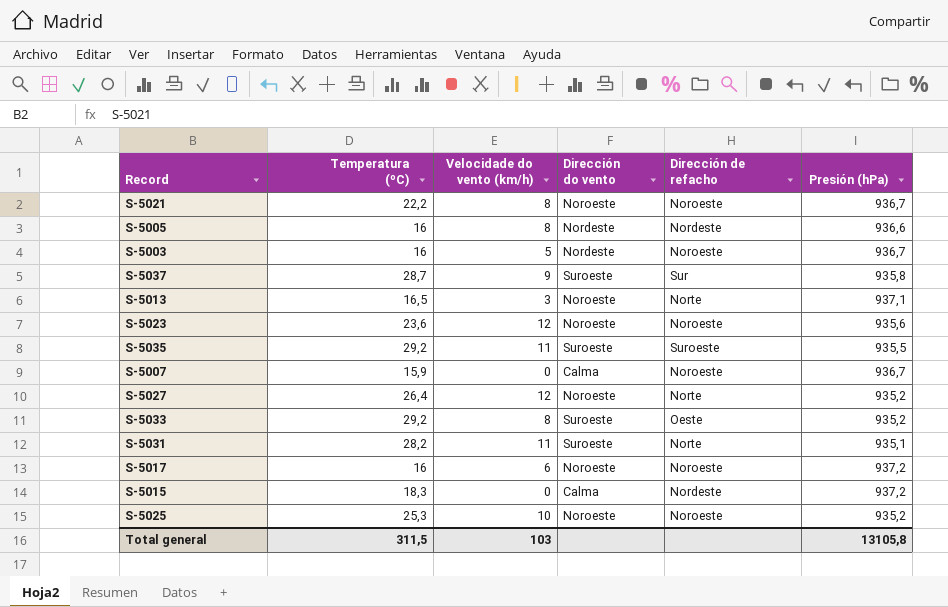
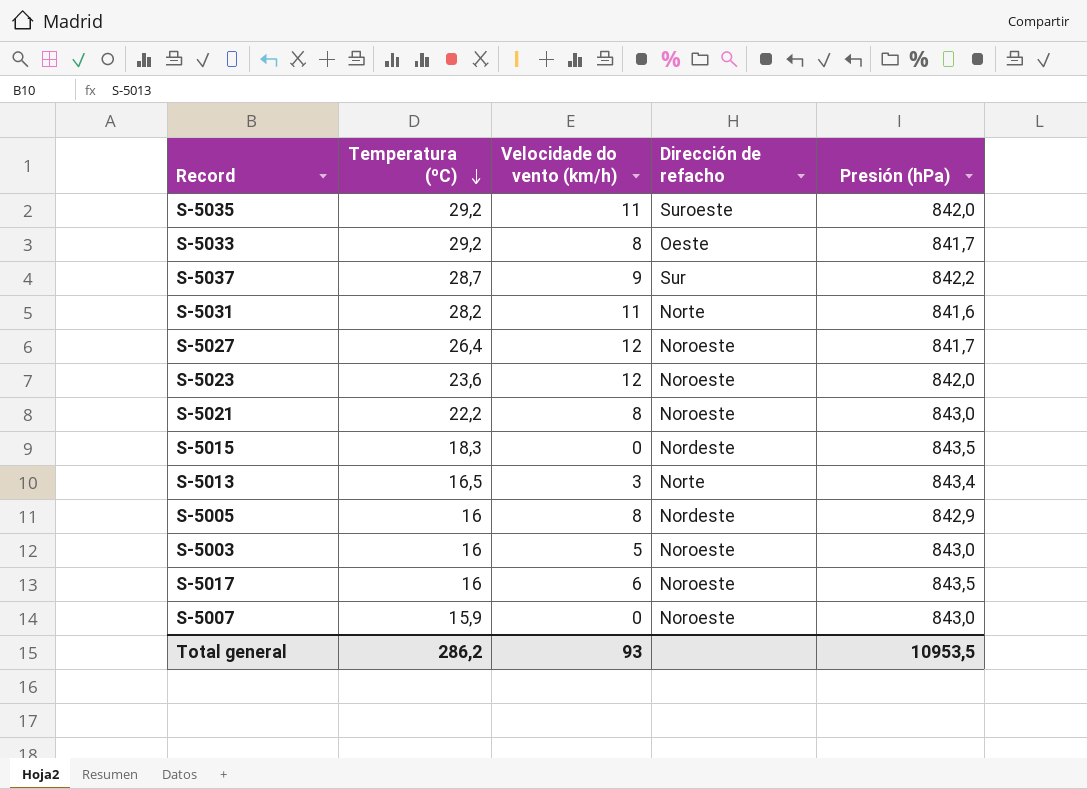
row order: none -> Temperatura (ºC) descending
column Dirección do vento | position: 4 -> none
row S-5025: 25,3 | 10 | Noroeste | Noroeste | 935,2 -> none
S-5035 | Presión (hPa): 935,5 -> 842,0
S-5033 | Presión (hPa): 935,2 -> 841,7
S-5037 | Presión (hPa): 935,8 -> 842,2
S-5031 | Presión (hPa): 935,1 -> 841,6
S-5027 | Dirección de refacho: Norte -> Noroeste
S-5027 | Presión (hPa): 935,2 -> 841,7
S-5023 | Presión (hPa): 935,6 -> 842,0
S-5021 | Presión (hPa): 936,7 -> 843,0
S-5015 | Presión (hPa): 937,2 -> 843,5
S-5013 | Presión (hPa): 937,1 -> 843,4
S-5005 | Presión (hPa): 936,6 -> 842,9
S-5003 | Presión (hPa): 936,7 -> 843,0
S-5017 | Presión (hPa): 937,2 -> 843,5
S-5007 | Presión (hPa): 936,7 -> 843,0
Total general | Temperatura (ºC): 311,5 -> 286,2
Total general | Velocidade do vento (km/h): 103 -> 93
Total general | Presión (hPa): 13105,8 -> 10953,5

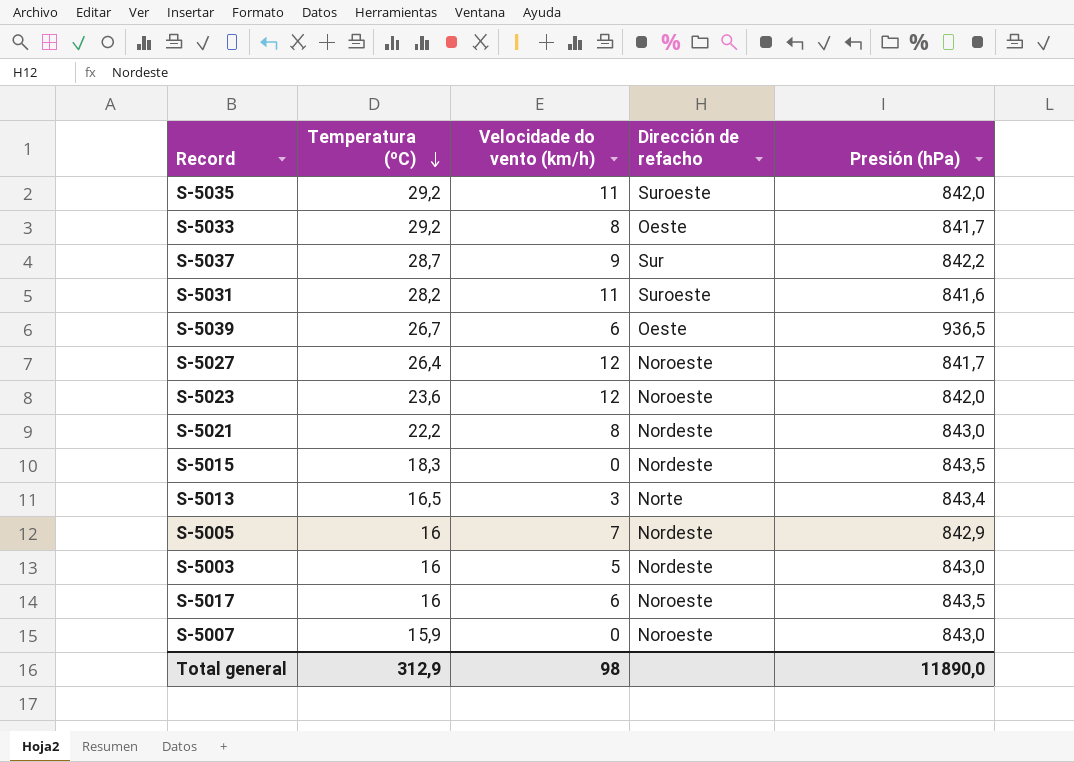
S-5031 | Dirección de refacho: Norte -> Suroeste
row S-5039: none -> 26,7 | 6 | Oeste | 936,5
S-5021 | Dirección de refacho: Noroeste -> Nordeste
S-5005 | Velocidade do vento (km/h): 8 -> 7
S-5003 | Dirección de refacho: Noroeste -> Nordeste
Total general | Temperatura (ºC): 286,2 -> 312,9
Total general | Velocidade do vento (km/h): 93 -> 98
Total general | Presión (hPa): 10953,5 -> 11890,0

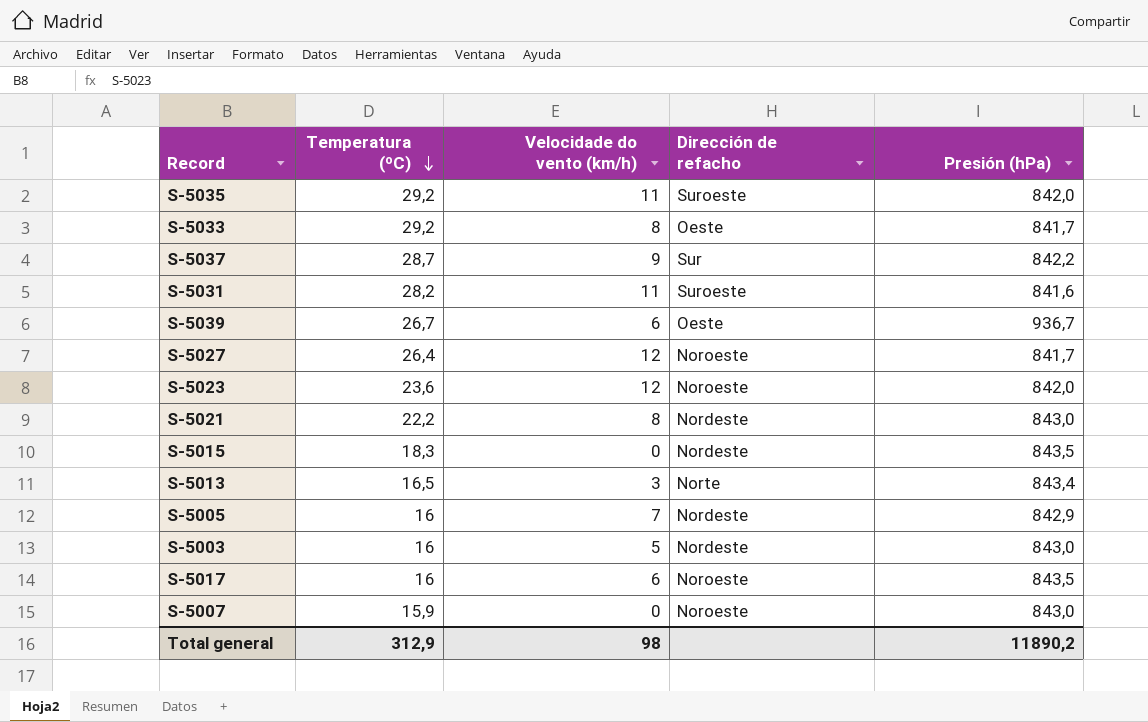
S-5039 | Presión (hPa): 936,5 -> 936,7
Total general | Presión (hPa): 11890,0 -> 11890,2

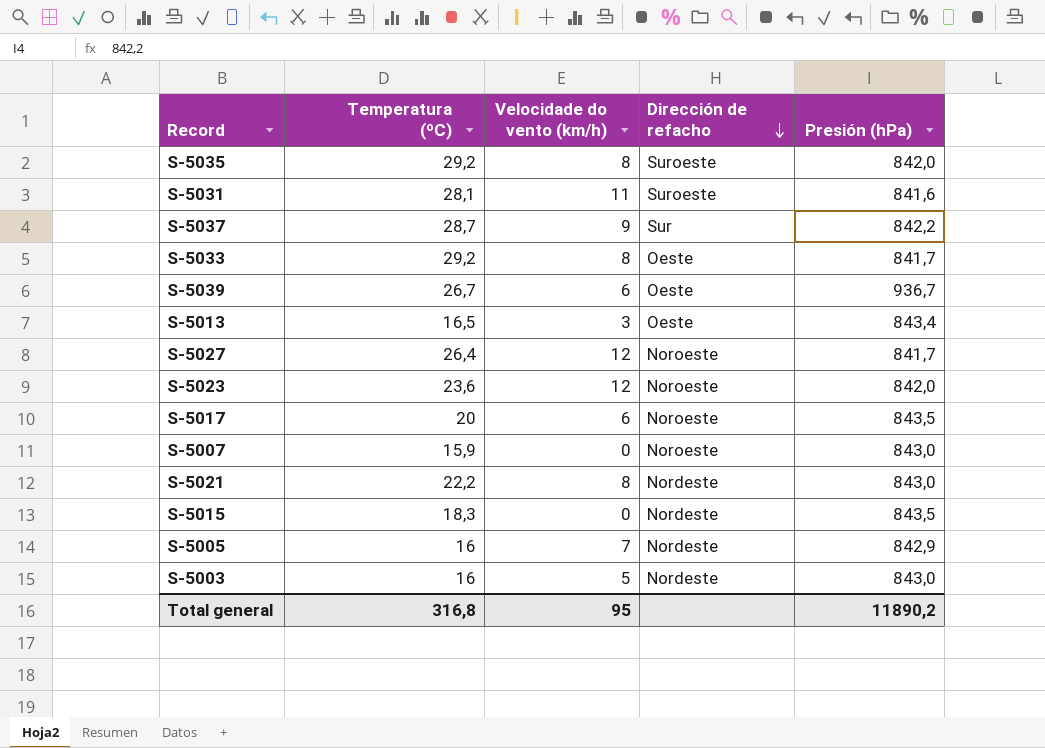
row order: Temperatura (ºC) descending -> Dirección de refacho descending
S-5035 | Velocidade do vento (km/h): 11 -> 8
S-5031 | Temperatura (ºC): 28,2 -> 28,1
S-5013 | Dirección de refacho: Norte -> Oeste
S-5017 | Temperatura (ºC): 16 -> 20
Total general | Temperatura (ºC): 312,9 -> 316,8
Total general | Velocidade do vento (km/h): 98 -> 95

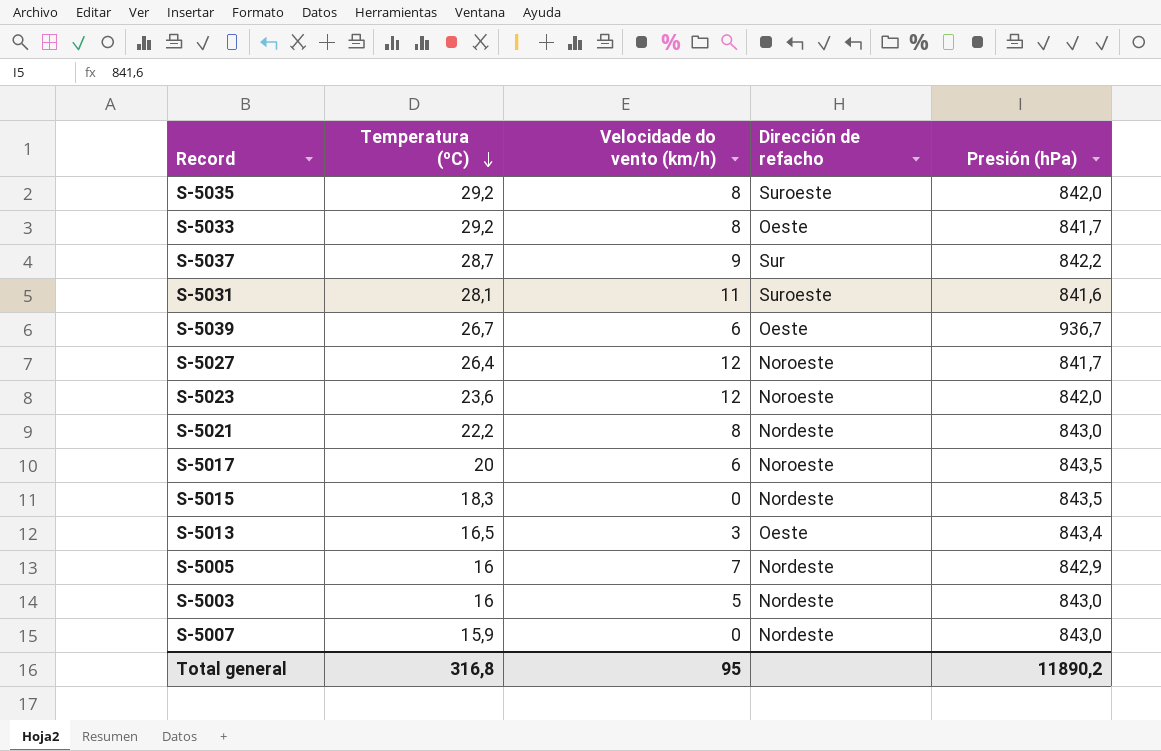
row order: Dirección de refacho descending -> Temperatura (ºC) descending
S-5007 | Dirección de refacho: Noroeste -> Nordeste

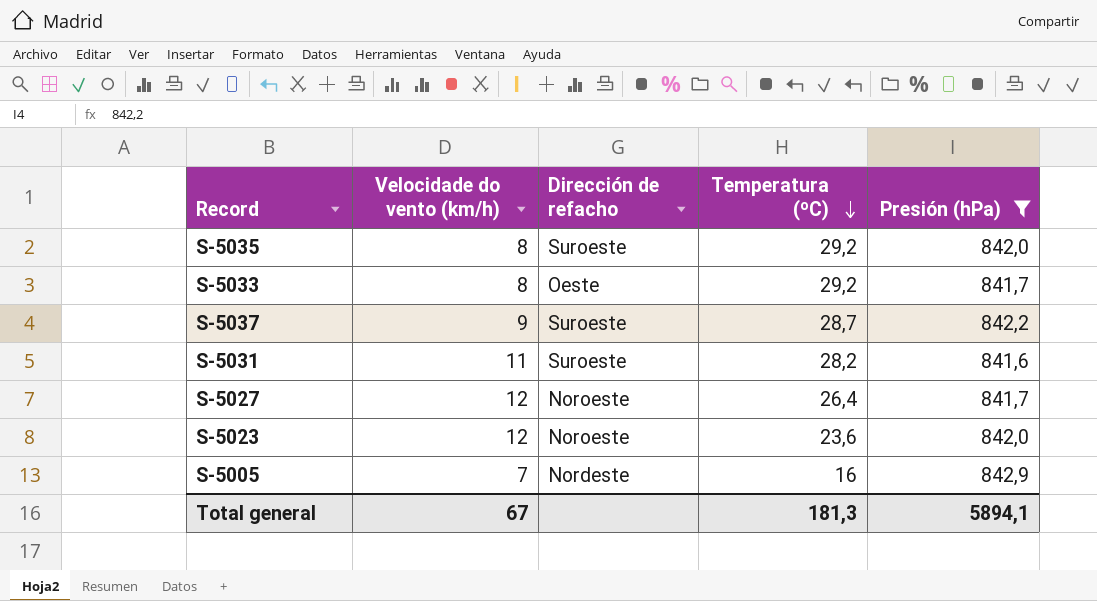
filter: none -> Presión (hPa) <= 842,9
column Temperatura (ºC) | position: 2 -> 4
S-5037 | Dirección de refacho: Sur -> Suroeste
S-5031 | Temperatura (ºC): 28,1 -> 28,2
Total general | Velocidade do vento (km/h): 95 -> 67
Total general | Temperatura (ºC): 316,8 -> 181,3
Total general | Presión (hPa): 11890,2 -> 5894,1

